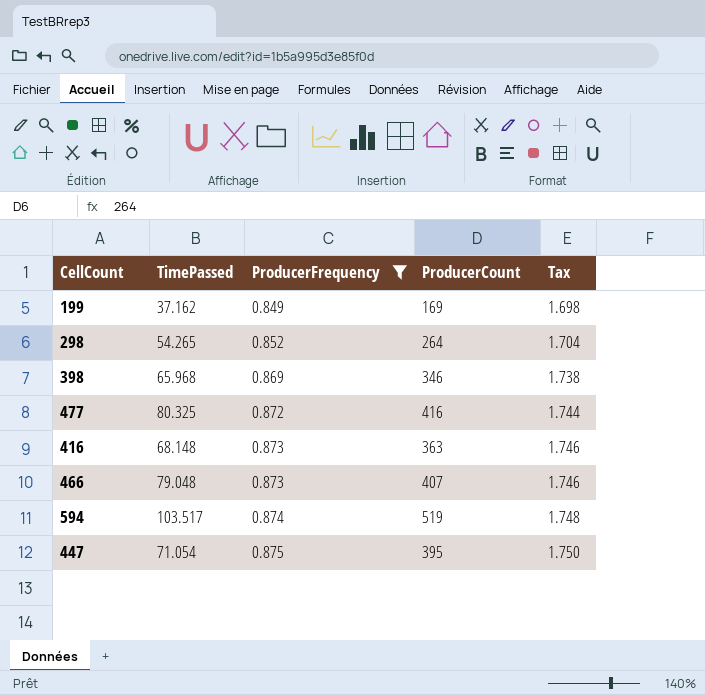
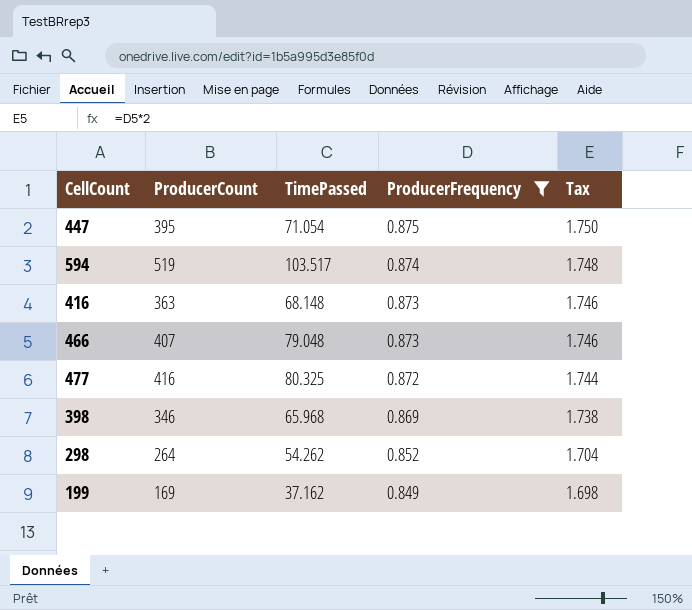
row order: ProducerFrequency ascending -> ProducerFrequency descending
column ProducerCount | position: 4 -> 2
298 | TimePassed: 54.265 -> 54.262

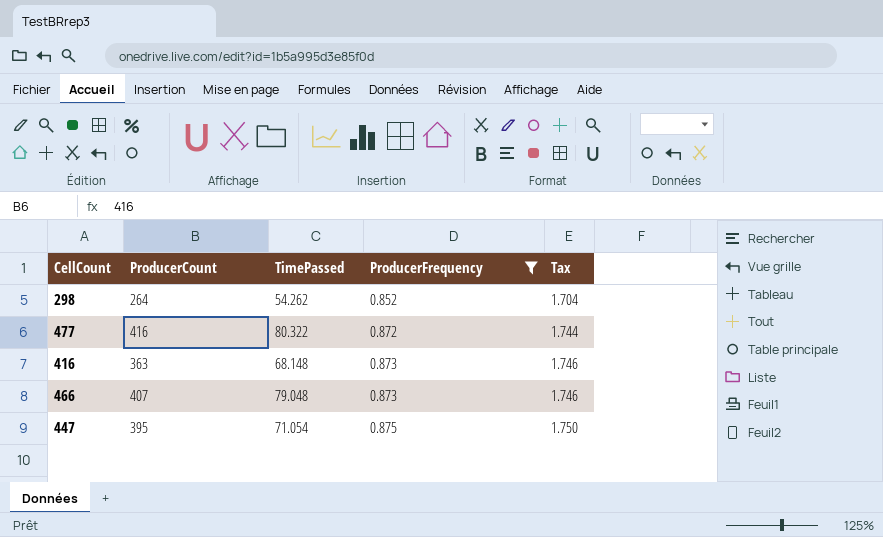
row order: ProducerFrequency descending -> ProducerFrequency ascending
row 594: 519 | 103.517 | 0.874 | 1.748 -> none
row 398: 346 | 65.968 | 0.869 | 1.738 -> none
row 199: 169 | 37.162 | 0.849 | 1.698 -> none
477 | TimePassed: 80.325 -> 80.322

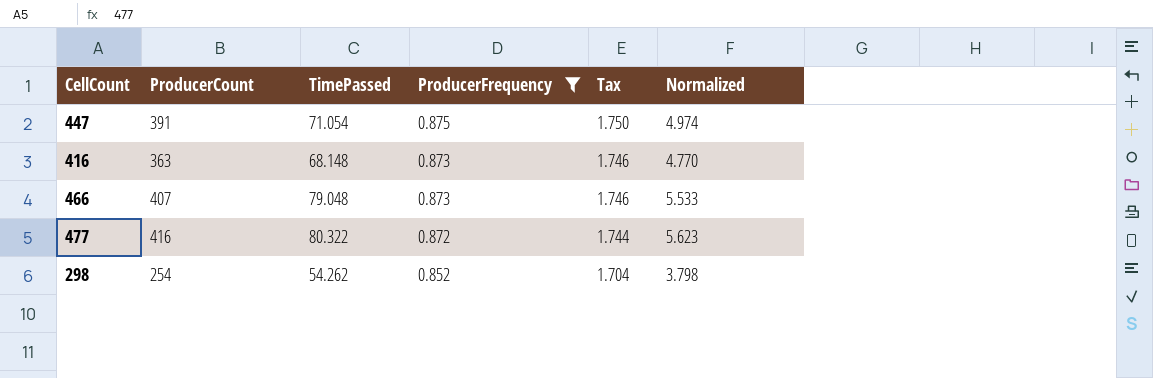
row order: ProducerFrequency ascending -> ProducerFrequency descending
column Normalized | formula: none -> [TimePassed] * 0.07
447 | ProducerCount: 395 -> 391
298 | ProducerCount: 264 -> 254

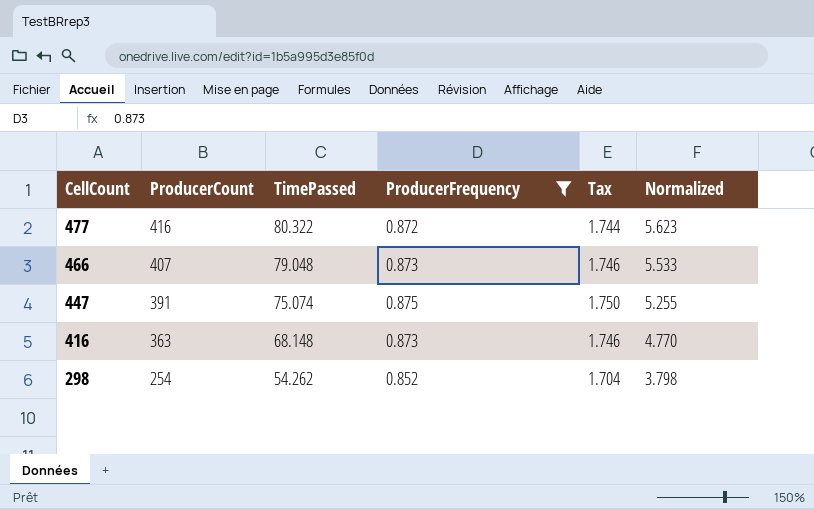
row order: ProducerFrequency descending -> CellCount descending
447 | TimePassed: 71.054 -> 75.074
447 | Normalized: 4.974 -> 5.255

